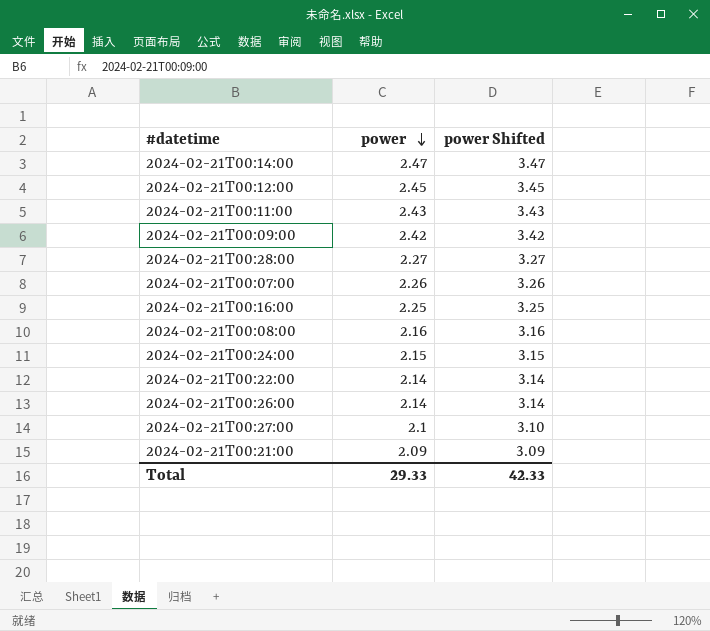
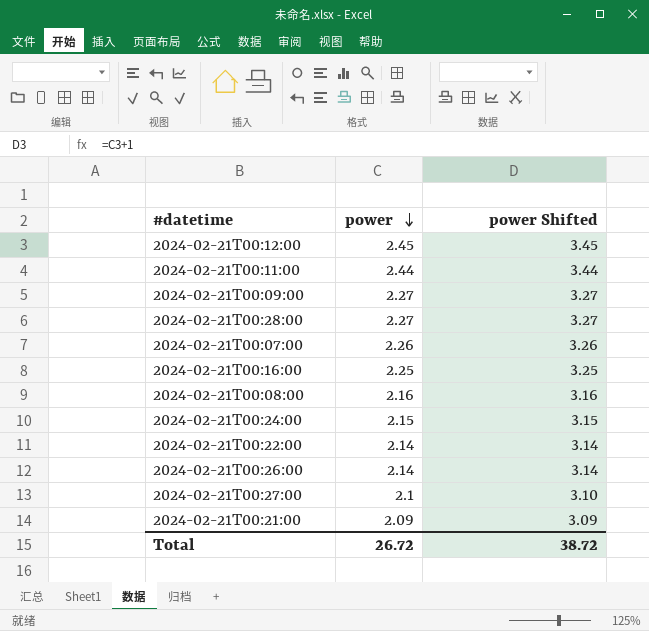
row 2024-02-21T00:14:00: 2.47 | 3.47 -> none
2024-02-21T00:11:00 | power: 2.43 -> 2.44
2024-02-21T00:11:00 | power Shifted: 3.43 -> 3.44
2024-02-21T00:09:00 | power: 2.42 -> 2.27
2024-02-21T00:09:00 | power Shifted: 3.42 -> 3.27
Total | power: 29.33 -> 26.72
Total | power Shifted: 42.33 -> 38.72

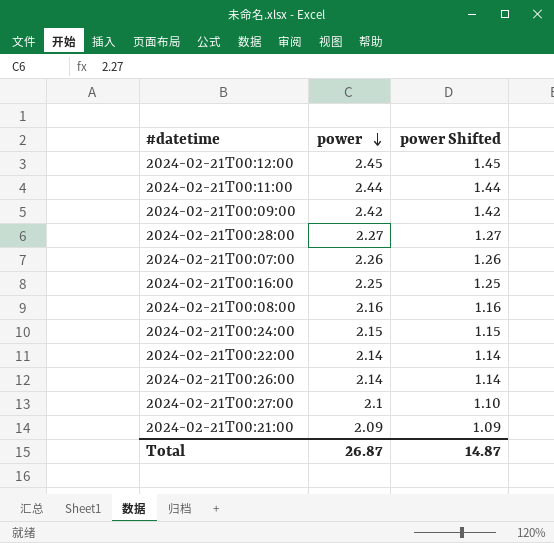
column power Shifted | formula: [power] + 1 -> [power] - 1
2024-02-21T00:09:00 | power: 2.27 -> 2.42
Total | power: 26.72 -> 26.87
Total | power Shifted: 38.72 -> 14.87

